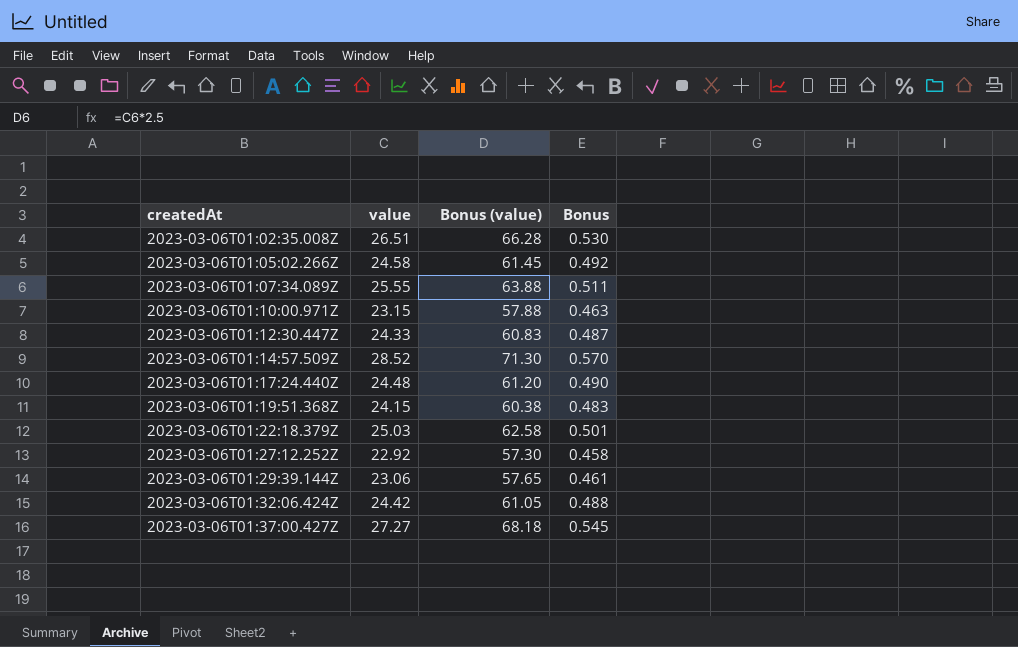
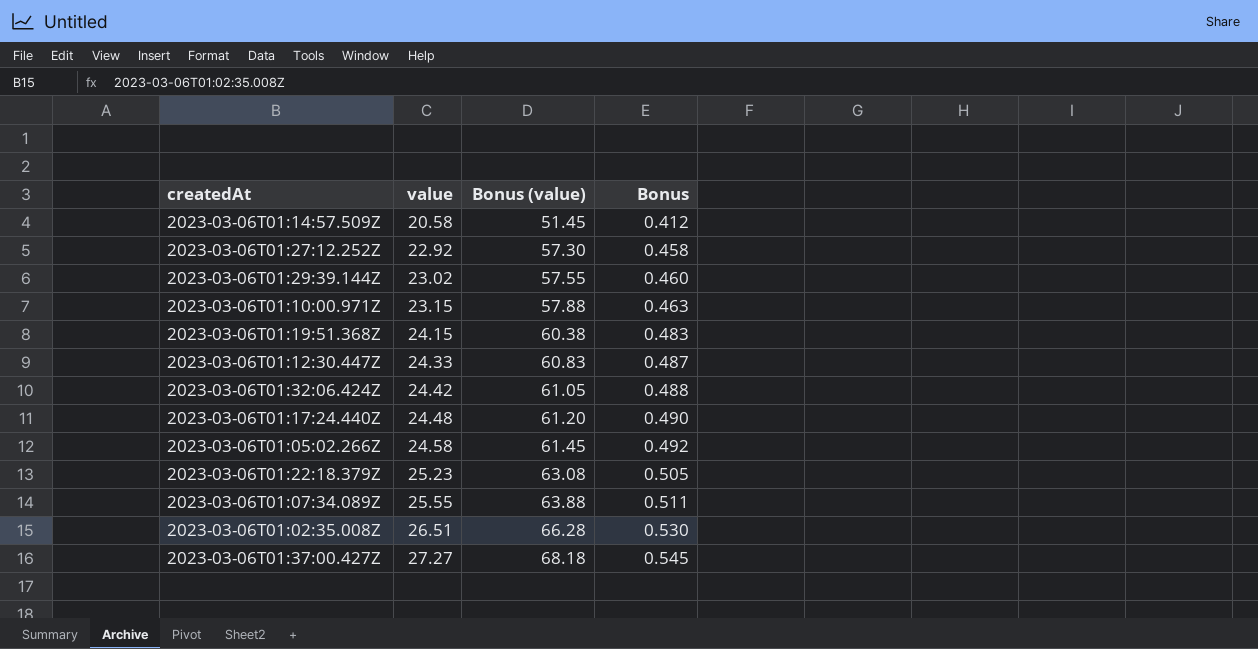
row order: createdAt ascending -> value ascending
2023-03-06T01:14:57.509Z | value: 28.52 -> 20.58
2023-03-06T01:14:57.509Z | Bonus (value): 71.30 -> 51.45
2023-03-06T01:14:57.509Z | Bonus: 0.570 -> 0.412
2023-03-06T01:29:39.144Z | value: 23.06 -> 23.02
2023-03-06T01:29:39.144Z | Bonus (value): 57.65 -> 57.55
2023-03-06T01:29:39.144Z | Bonus: 0.461 -> 0.460
2023-03-06T01:22:18.379Z | value: 25.03 -> 25.23
2023-03-06T01:22:18.379Z | Bonus (value): 62.58 -> 63.08
2023-03-06T01:22:18.379Z | Bonus: 0.501 -> 0.505

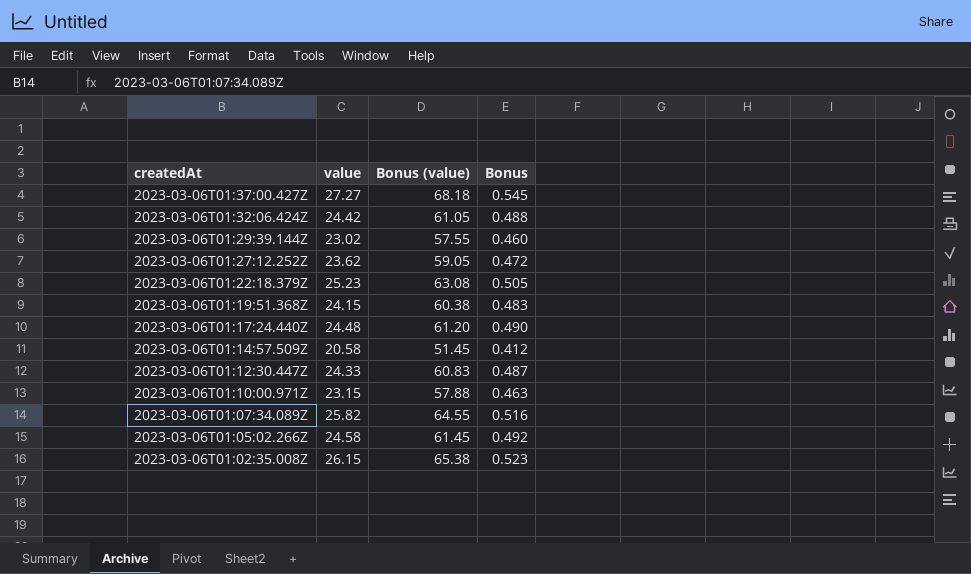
row order: value ascending -> createdAt descending
2023-03-06T01:27:12.252Z | value: 22.92 -> 23.62
2023-03-06T01:27:12.252Z | Bonus (value): 57.30 -> 59.05
2023-03-06T01:27:12.252Z | Bonus: 0.458 -> 0.472
2023-03-06T01:07:34.089Z | value: 25.55 -> 25.82
2023-03-06T01:07:34.089Z | Bonus (value): 63.88 -> 64.55
2023-03-06T01:07:34.089Z | Bonus: 0.511 -> 0.516
2023-03-06T01:02:35.008Z | value: 26.51 -> 26.15
2023-03-06T01:02:35.008Z | Bonus (value): 66.28 -> 65.38
2023-03-06T01:02:35.008Z | Bonus: 0.530 -> 0.523

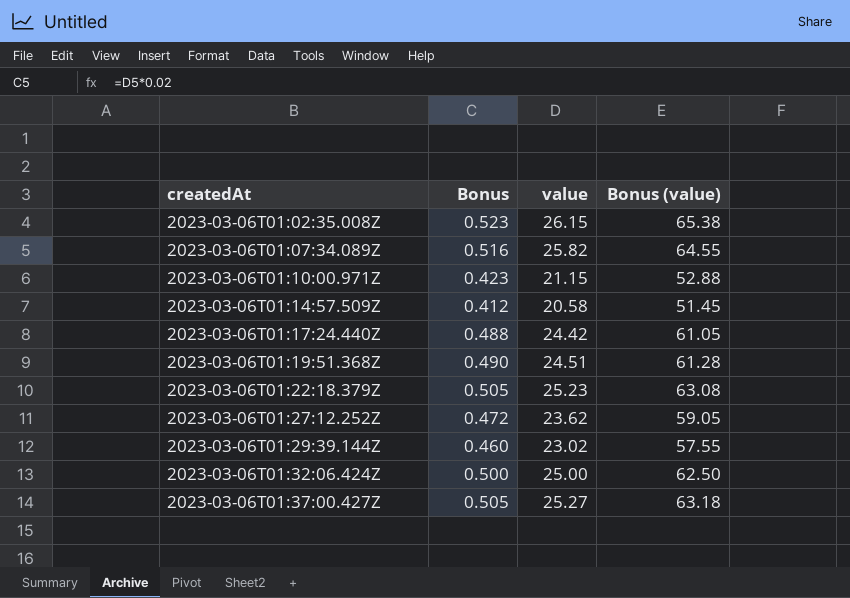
row order: createdAt descending -> createdAt ascending
column Bonus | position: 4 -> 2
row 2023-03-06T01:12:30.447Z: 24.33 | 60.83 | 0.487 -> none
row 2023-03-06T01:05:02.266Z: 24.58 | 61.45 | 0.492 -> none
2023-03-06T01:10:00.971Z | Bonus: 0.463 -> 0.423
2023-03-06T01:10:00.971Z | value: 23.15 -> 21.15
2023-03-06T01:10:00.971Z | Bonus (value): 57.88 -> 52.88
2023-03-06T01:17:24.440Z | Bonus: 0.490 -> 0.488
2023-03-06T01:17:24.440Z | value: 24.48 -> 24.42
2023-03-06T01:17:24.440Z | Bonus (value): 61.20 -> 61.05
2023-03-06T01:19:51.368Z | Bonus: 0.483 -> 0.490
2023-03-06T01:19:51.368Z | value: 24.15 -> 24.51
2023-03-06T01:19:51.368Z | Bonus (value): 60.38 -> 61.28
2023-03-06T01:32:06.424Z | Bonus: 0.488 -> 0.500
2023-03-06T01:32:06.424Z | value: 24.42 -> 25.00
2023-03-06T01:32:06.424Z | Bonus (value): 61.05 -> 62.50
2023-03-06T01:37:00.427Z | Bonus: 0.545 -> 0.505
2023-03-06T01:37:00.427Z | value: 27.27 -> 25.27
2023-03-06T01:37:00.427Z | Bonus (value): 68.18 -> 63.18

